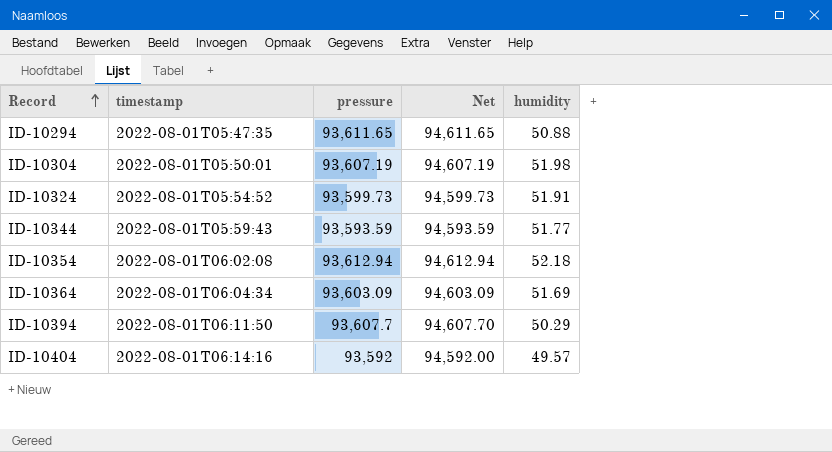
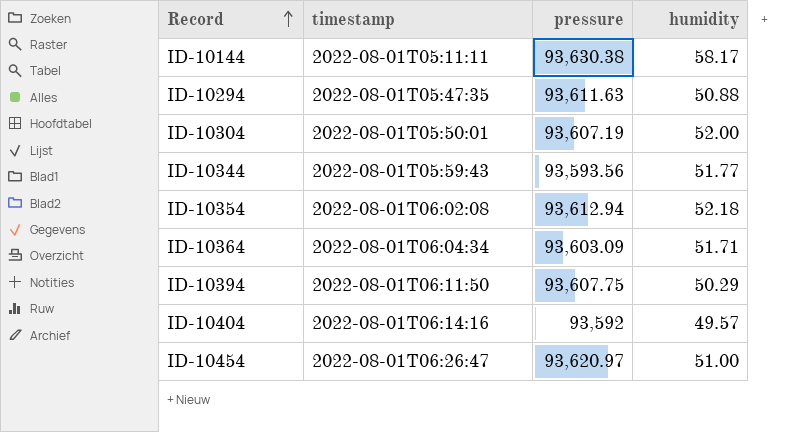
column Net | formula: [pressure] + 1000 -> none
row ID-10324: 2022-08-01T05:54:52 | 93,599.73 | 94,599.73 | 51.91 -> none
row ID-10144: none -> 2022-08-01T05:11:11 | 93,630.38 | 58.17
ID-10294 | pressure: 93,611.65 -> 93,611.63
ID-10304 | humidity: 51.98 -> 52.00
ID-10344 | pressure: 93,593.59 -> 93,593.56
ID-10364 | humidity: 51.69 -> 51.71
ID-10394 | pressure: 93,607.7 -> 93,607.75
row ID-10454: none -> 2022-08-01T06:26:47 | 93,620.97 | 51.00

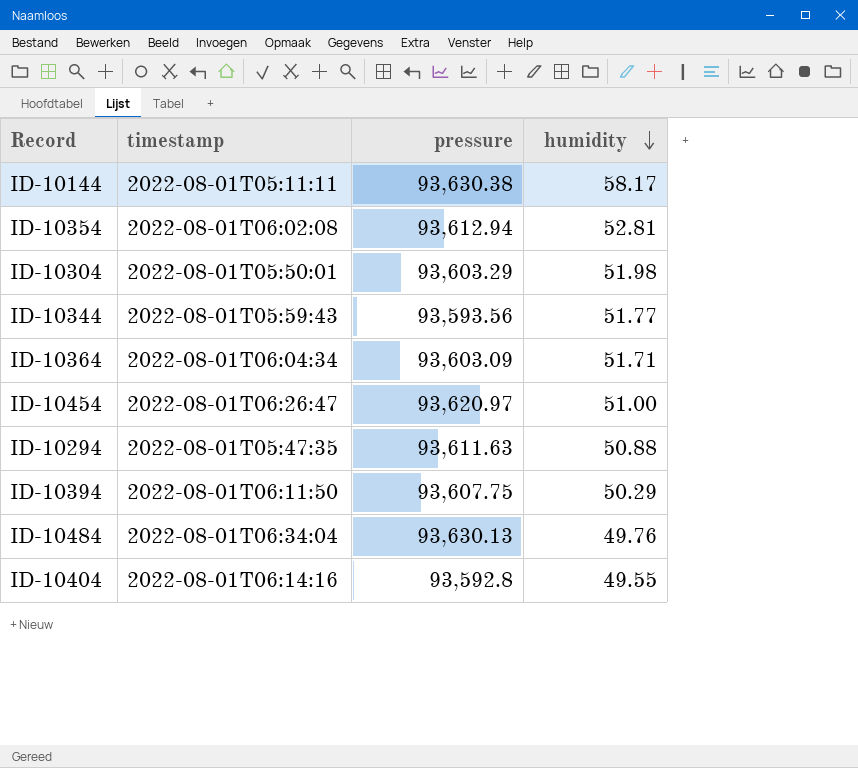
row order: Record ascending -> humidity descending
ID-10354 | humidity: 52.18 -> 52.81
ID-10304 | pressure: 93,607.19 -> 93,603.29
ID-10304 | humidity: 52.00 -> 51.98
row ID-10484: none -> 2022-08-01T06:34:04 | 93,630.13 | 49.76
ID-10404 | pressure: 93,592 -> 93,592.8
ID-10404 | humidity: 49.57 -> 49.55

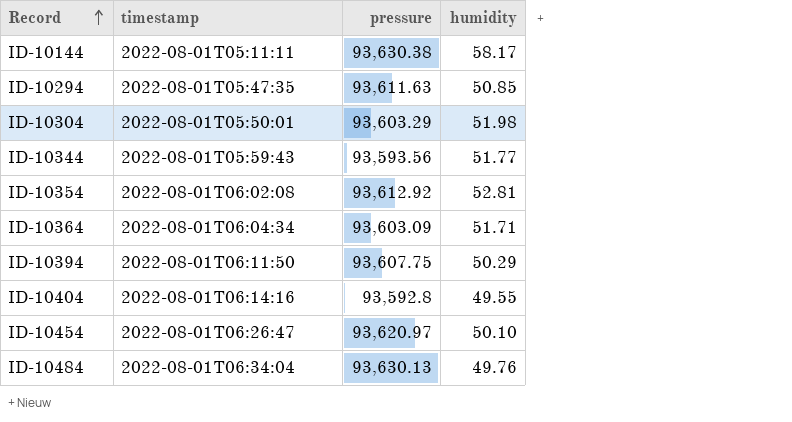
row order: humidity descending -> Record ascending
ID-10294 | humidity: 50.88 -> 50.85
ID-10354 | pressure: 93,612.94 -> 93,612.92
ID-10454 | humidity: 51.00 -> 50.10

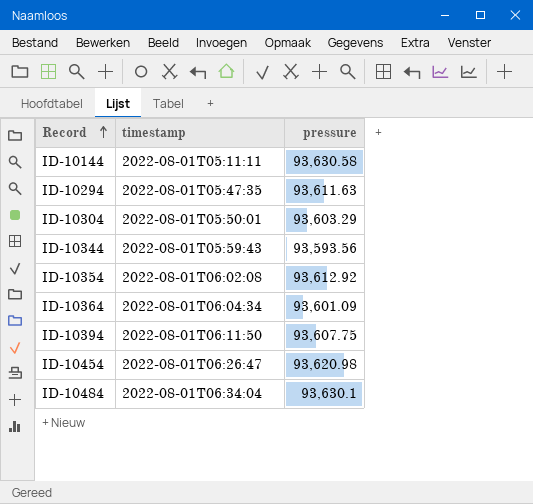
column humidity | position: 4 -> none
row ID-10404: 2022-08-01T06:14:16 | 93,592.8 | 49.55 -> none
ID-10144 | pressure: 93,630.38 -> 93,630.58
ID-10364 | pressure: 93,603.09 -> 93,601.09
ID-10454 | pressure: 93,620.97 -> 93,620.98
ID-10484 | pressure: 93,630.13 -> 93,630.1

